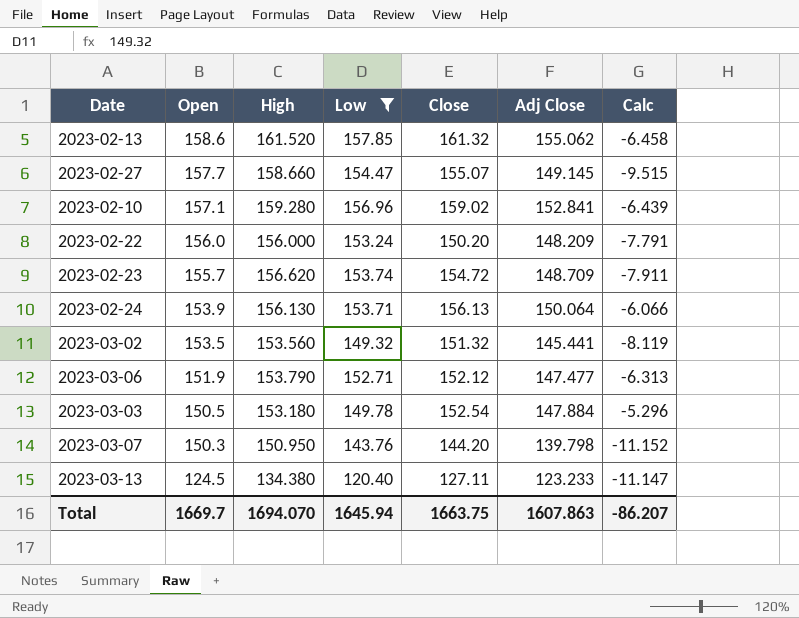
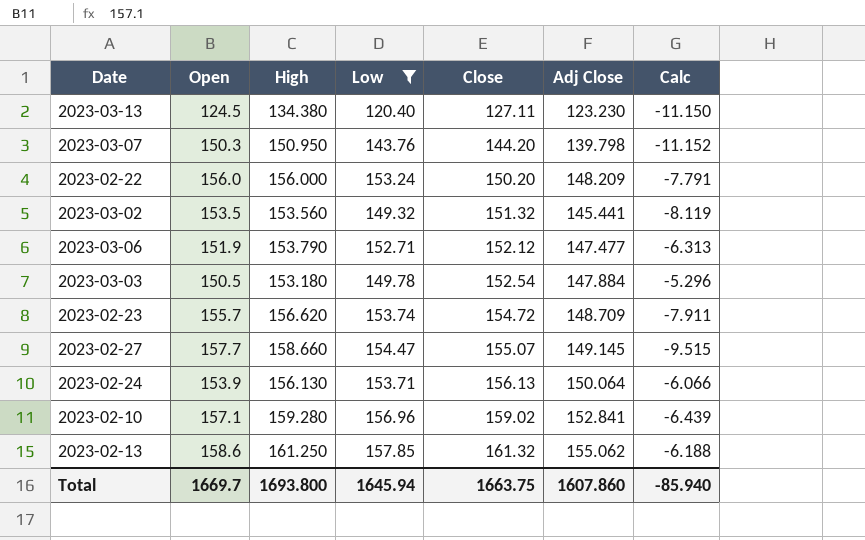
row order: Open descending -> Close ascending
2023-03-13 | Adj Close: 123.233 -> 123.230
2023-03-13 | Calc: -11.147 -> -11.150
2023-02-13 | High: 161.520 -> 161.250
2023-02-13 | Calc: -6.458 -> -6.188
Total | High: 1694.070 -> 1693.800
Total | Adj Close: 1607.863 -> 1607.860
Total | Calc: -86.207 -> -85.940

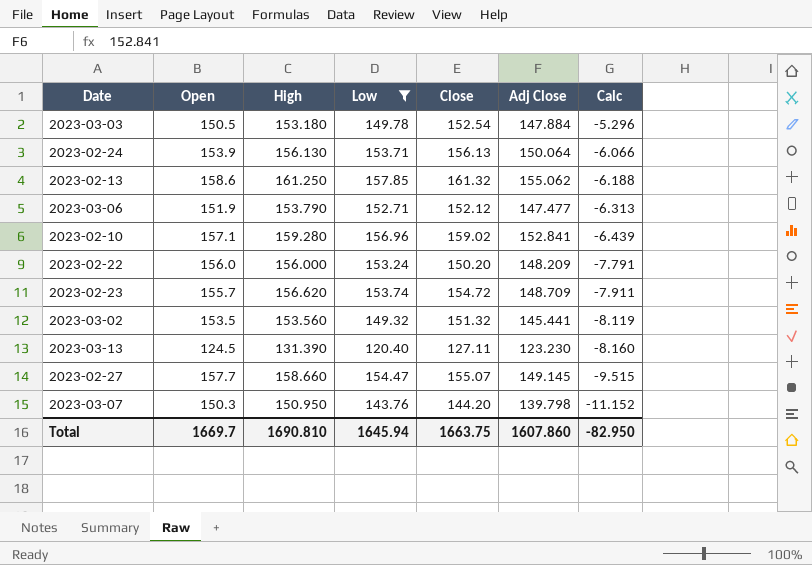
row order: Close ascending -> Calc descending
2023-03-13 | High: 134.380 -> 131.390
2023-03-13 | Calc: -11.150 -> -8.160
Total | High: 1693.800 -> 1690.810
Total | Calc: -85.940 -> -82.950

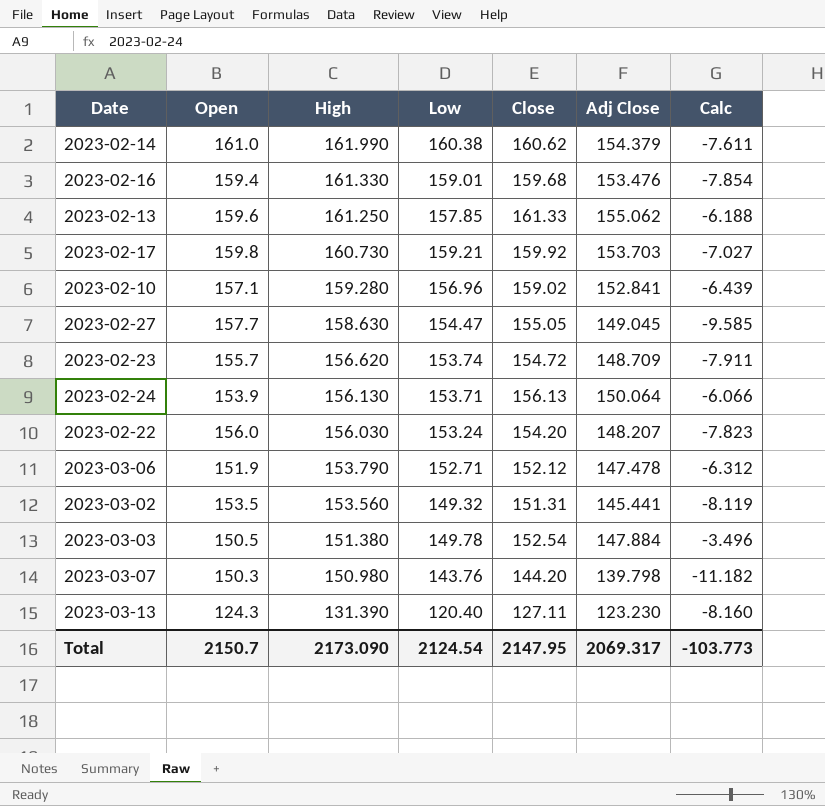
filter: Low <= 157.85 -> none
row order: Calc descending -> High descending
2023-02-13 | Open: 158.6 -> 159.6
2023-02-13 | Close: 161.32 -> 161.33
2023-02-27 | High: 158.660 -> 158.630
2023-02-27 | Close: 155.07 -> 155.05
2023-02-27 | Adj Close: 149.145 -> 149.045
2023-02-27 | Calc: -9.515 -> -9.585
2023-02-22 | High: 156.000 -> 156.030
2023-02-22 | Close: 150.20 -> 154.20
2023-02-22 | Adj Close: 148.209 -> 148.207
2023-02-22 | Calc: -7.791 -> -7.823
2023-03-06 | Adj Close: 147.477 -> 147.478
2023-03-06 | Calc: -6.313 -> -6.312
2023-03-02 | Close: 151.32 -> 151.31
2023-03-03 | High: 153.180 -> 151.380
2023-03-03 | Calc: -5.296 -> -3.496
2023-03-07 | High: 150.950 -> 150.980
2023-03-07 | Calc: -11.152 -> -11.182
2023-03-13 | Open: 124.5 -> 124.3
Total | Open: 1669.7 -> 2150.7
Total | High: 1690.810 -> 2173.090
Total | Low: 1645.94 -> 2124.54
Total | Close: 1663.75 -> 2147.95
Total | Adj Close: 1607.860 -> 2069.317
Total | Calc: -82.950 -> -103.773

